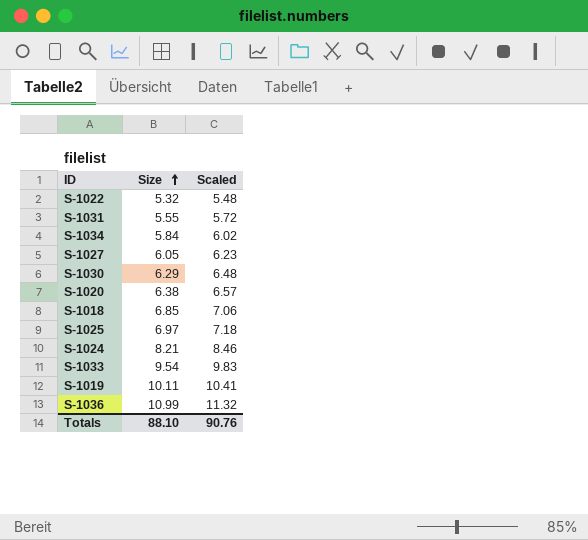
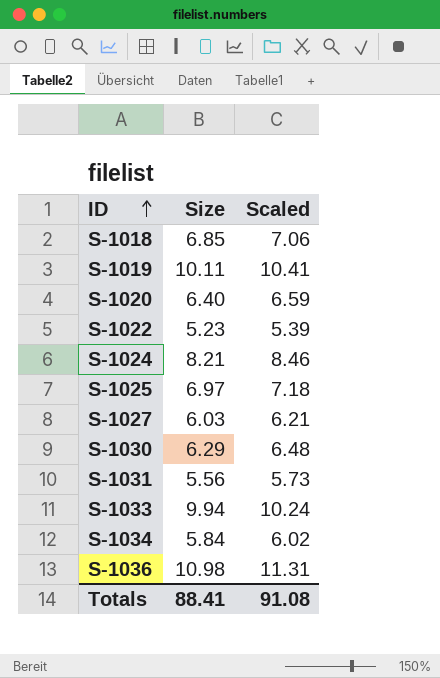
row order: Size ascending -> ID ascending
S-1020 | Size: 6.38 -> 6.40
S-1020 | Scaled: 6.57 -> 6.59
S-1022 | Size: 5.32 -> 5.23
S-1022 | Scaled: 5.48 -> 5.39
S-1027 | Size: 6.05 -> 6.03
S-1027 | Scaled: 6.23 -> 6.21
S-1031 | Size: 5.55 -> 5.56
S-1031 | Scaled: 5.72 -> 5.73
S-1033 | Size: 9.54 -> 9.94
S-1033 | Scaled: 9.83 -> 10.24
S-1036 | Size: 10.99 -> 10.98
S-1036 | Scaled: 11.32 -> 11.31
Totals | Size: 88.10 -> 88.41
Totals | Scaled: 90.76 -> 91.08

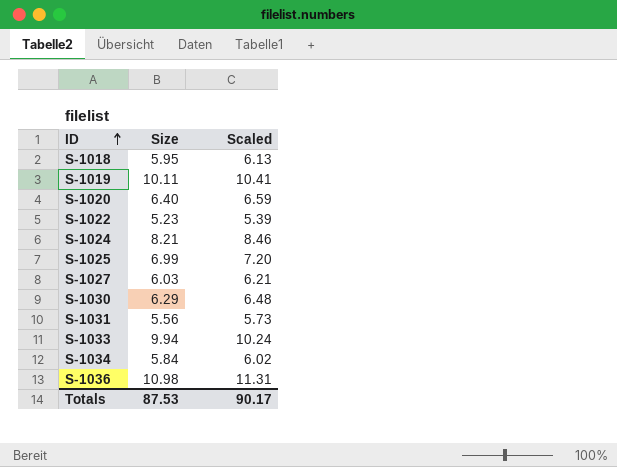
S-1018 | Size: 6.85 -> 5.95
S-1018 | Scaled: 7.06 -> 6.13
S-1025 | Size: 6.97 -> 6.99
S-1025 | Scaled: 7.18 -> 7.20
Totals | Size: 88.41 -> 87.53
Totals | Scaled: 91.08 -> 90.17

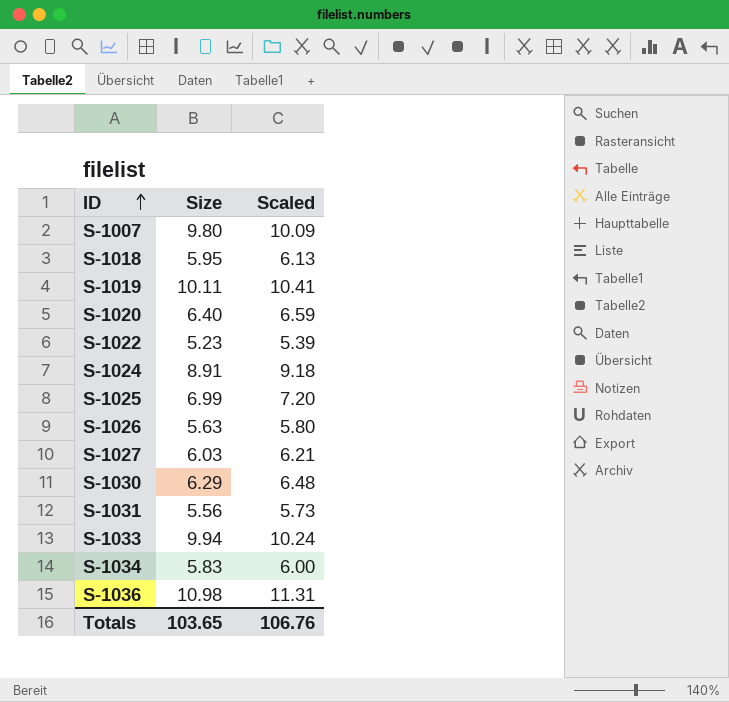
row S-1007: none -> 9.80 | 10.09
S-1024 | Size: 8.21 -> 8.91
S-1024 | Scaled: 8.46 -> 9.18
row S-1026: none -> 5.63 | 5.80
S-1034 | Size: 5.84 -> 5.83
S-1034 | Scaled: 6.02 -> 6.00
Totals | Size: 87.53 -> 103.65
Totals | Scaled: 90.17 -> 106.76

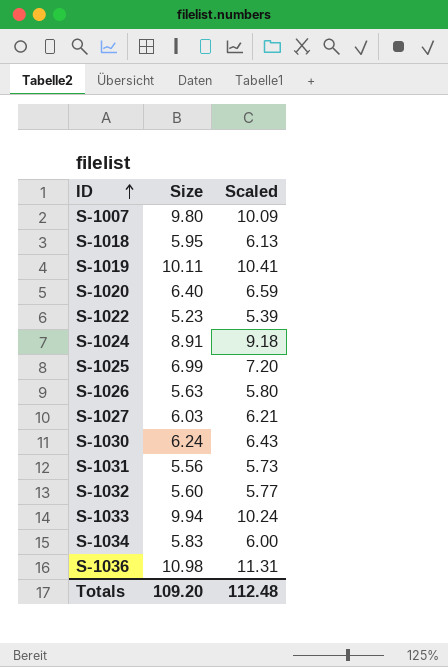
S-1030 | Size: 6.29 -> 6.24
S-1030 | Scaled: 6.48 -> 6.43
row S-1032: none -> 5.60 | 5.77
Totals | Size: 103.65 -> 109.20
Totals | Scaled: 106.76 -> 112.48

